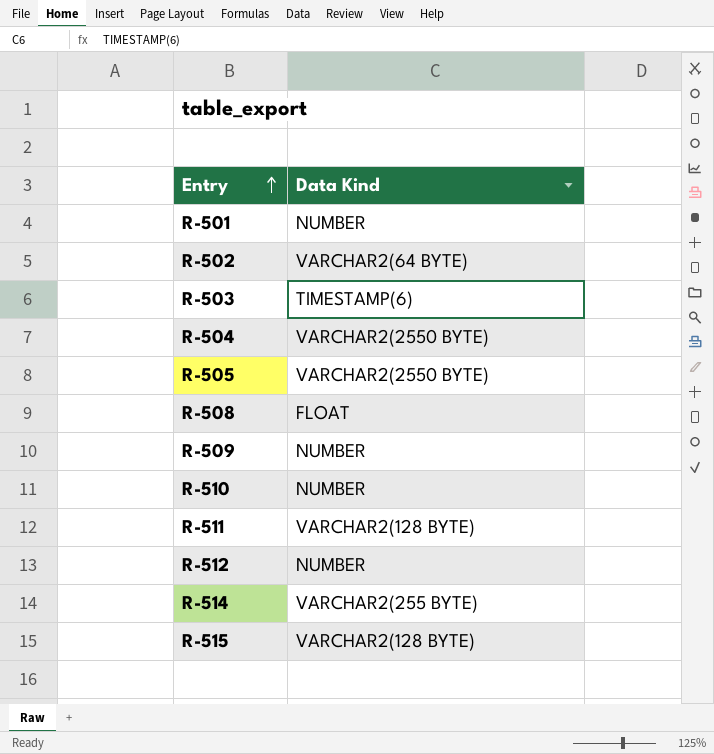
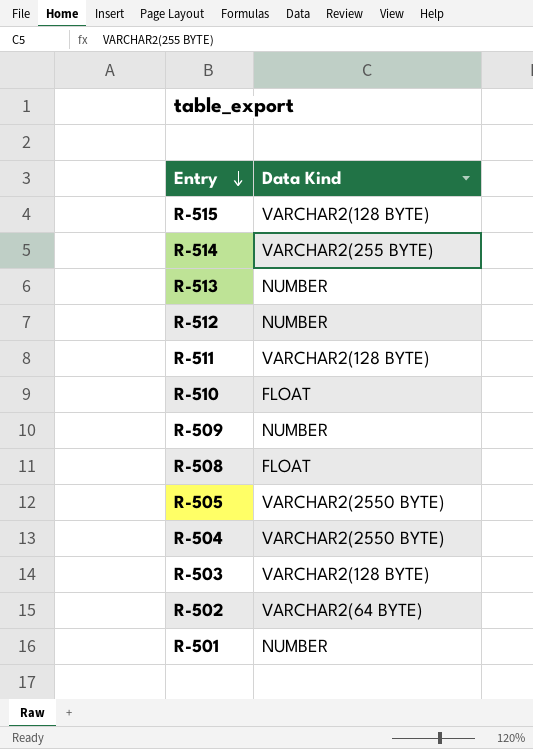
row order: Entry ascending -> Entry descending
row R-513: none -> NUMBER
R-510 | Data Kind: NUMBER -> FLOAT
R-503 | Data Kind: TIMESTAMP(6) -> VARCHAR2(128 BYTE)

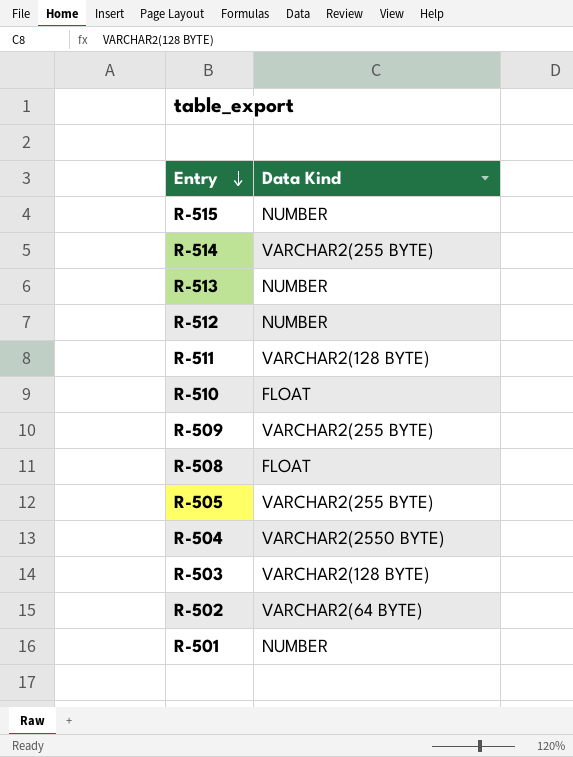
R-515 | Data Kind: VARCHAR2(128 BYTE) -> NUMBER
R-509 | Data Kind: NUMBER -> VARCHAR2(255 BYTE)
R-505 | Data Kind: VARCHAR2(2550 BYTE) -> VARCHAR2(255 BYTE)

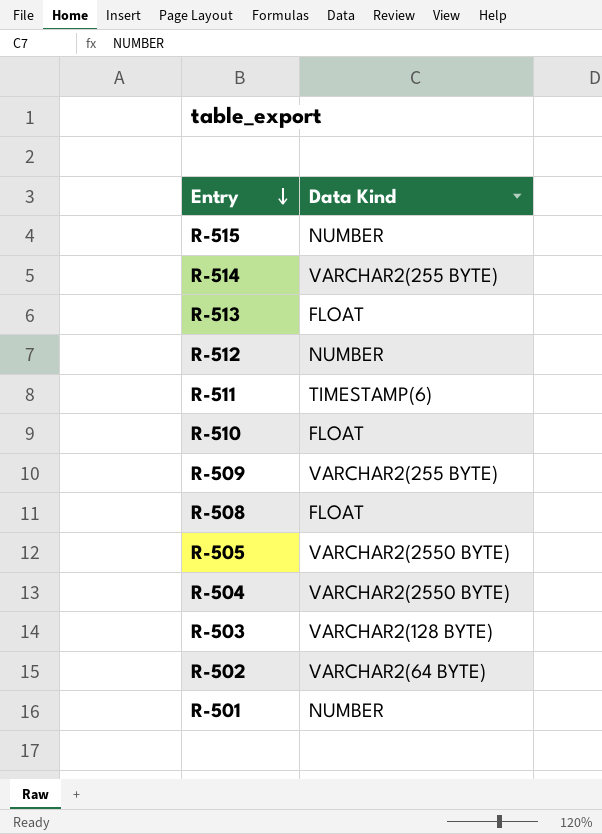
R-513 | Data Kind: NUMBER -> FLOAT
R-511 | Data Kind: VARCHAR2(128 BYTE) -> TIMESTAMP(6)
R-505 | Data Kind: VARCHAR2(255 BYTE) -> VARCHAR2(2550 BYTE)

